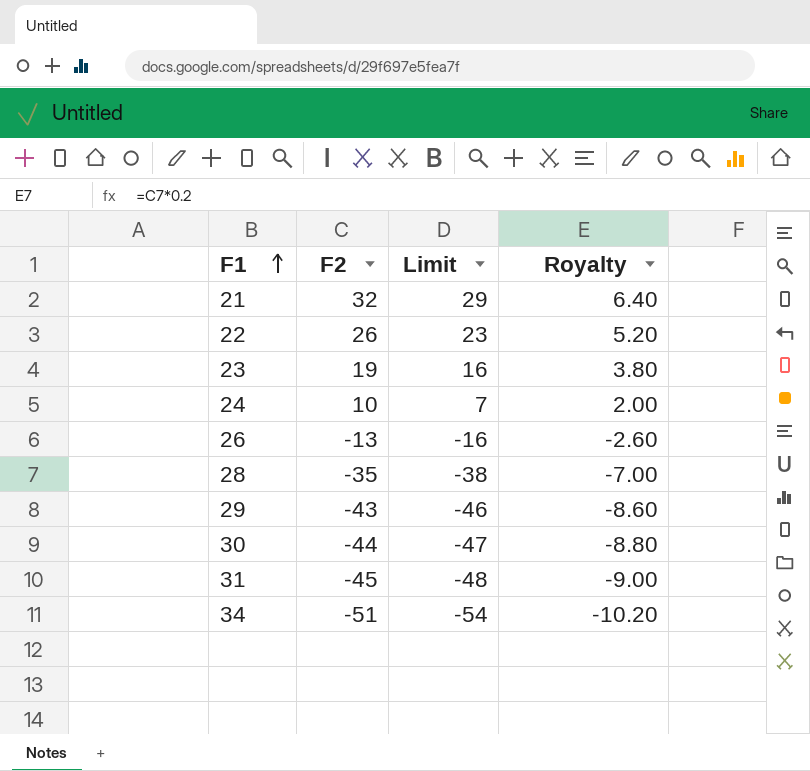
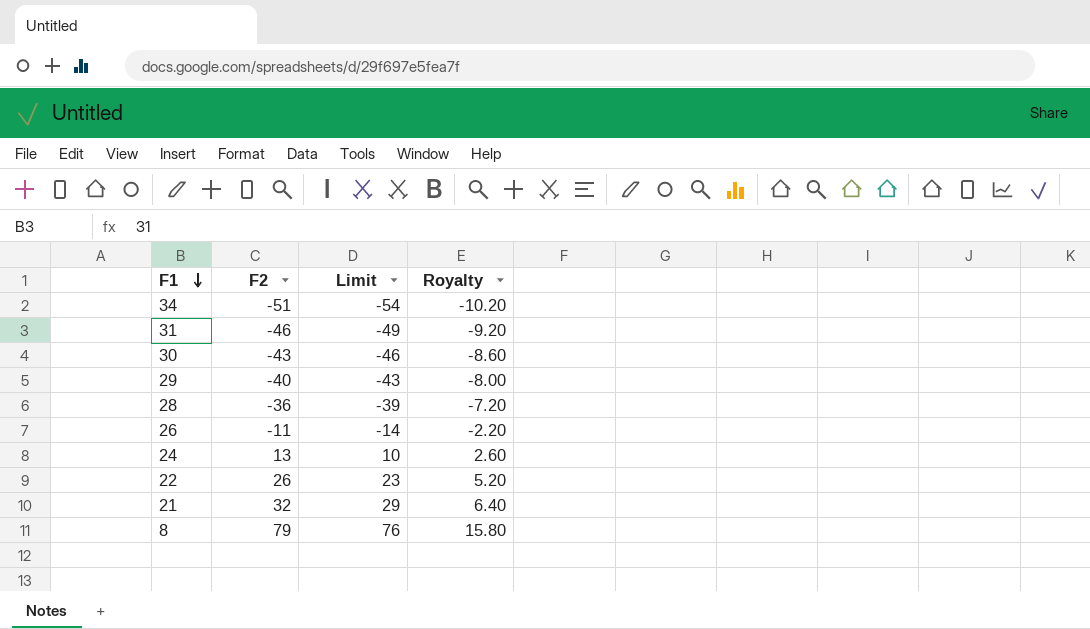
row order: F1 ascending -> F1 descending
row 23: 19 | 16 | 3.80 -> none
31 | F2: -45 -> -46
31 | Limit: -48 -> -49
31 | Royalty: -9.00 -> -9.20
30 | F2: -44 -> -43
30 | Limit: -47 -> -46
30 | Royalty: -8.80 -> -8.60
29 | F2: -43 -> -40
29 | Limit: -46 -> -43
29 | Royalty: -8.60 -> -8.00
28 | F2: -35 -> -36
28 | Limit: -38 -> -39
28 | Royalty: -7.00 -> -7.20
26 | F2: -13 -> -11
26 | Limit: -16 -> -14
26 | Royalty: -2.60 -> -2.20
24 | F2: 10 -> 13
24 | Limit: 7 -> 10
24 | Royalty: 2.00 -> 2.60
row 8: none -> 79 | 76 | 15.80

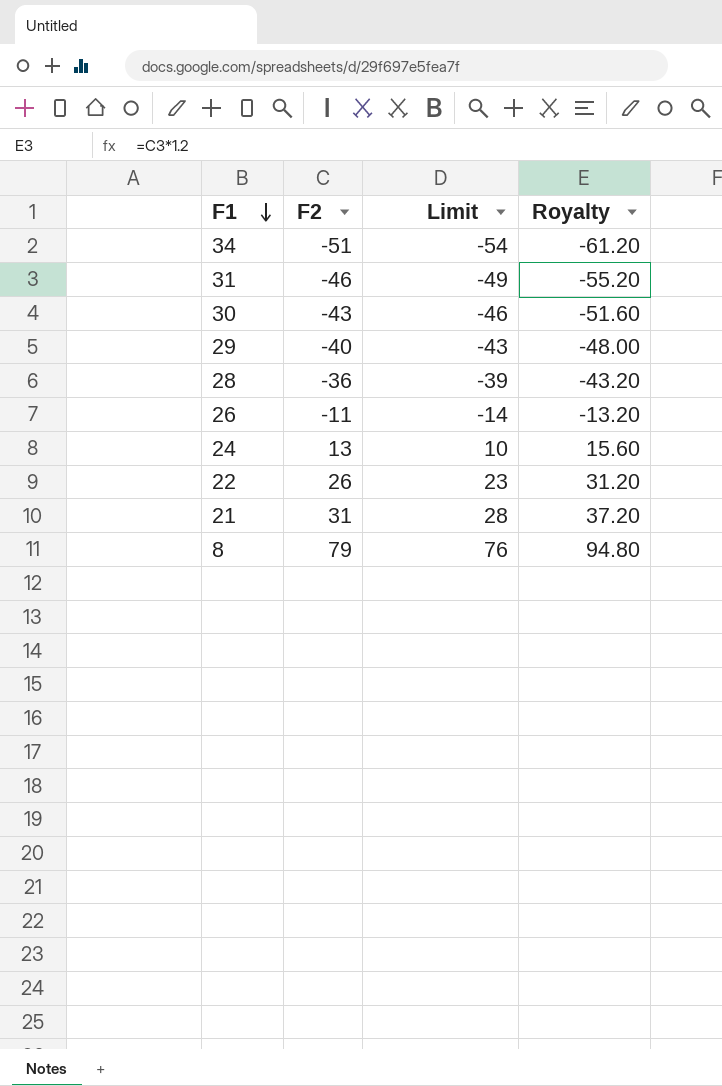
column Royalty | formula: [F2] * 0.2 -> [F2] * 1.2
21 | F2: 32 -> 31
21 | Limit: 29 -> 28

